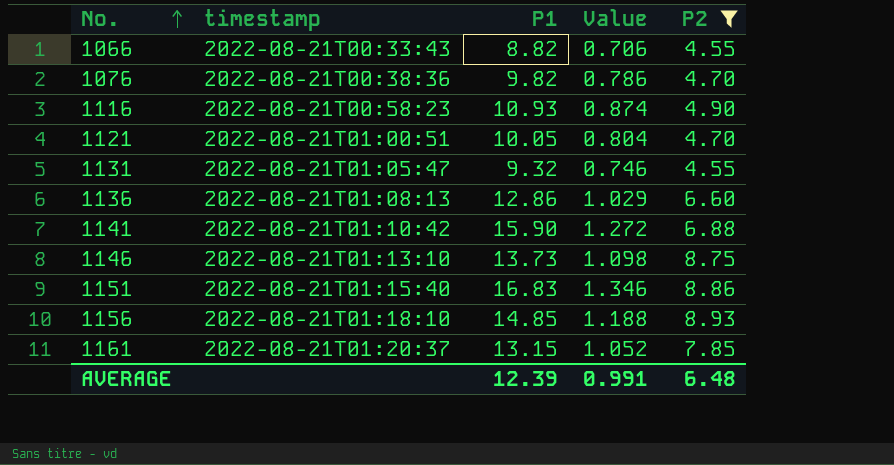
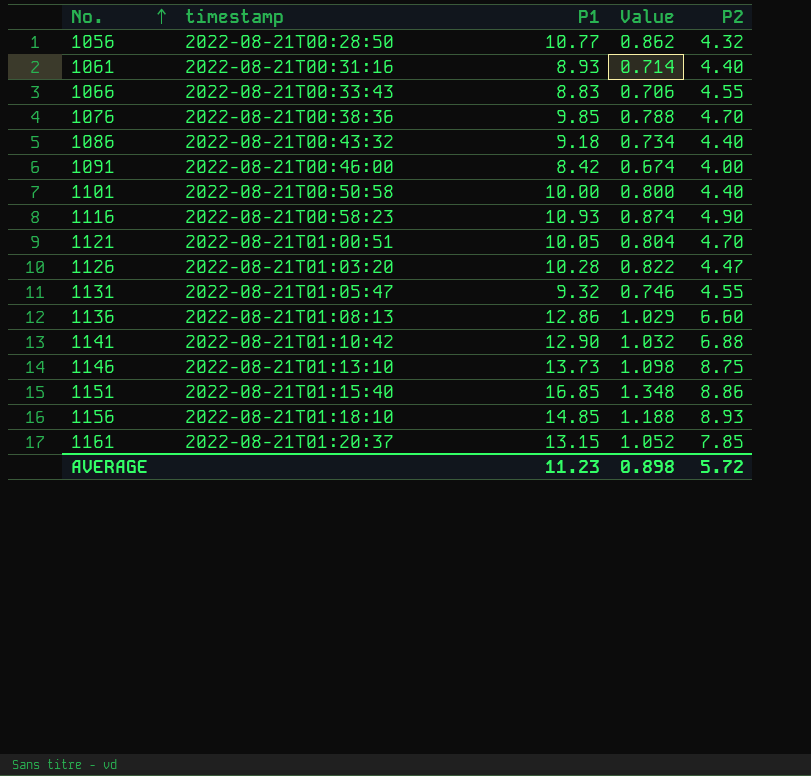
filter: P2 >= 4.55 -> none
1066 | P1: 8.82 -> 8.83
1076 | P1: 9.82 -> 9.85
1076 | Value: 0.786 -> 0.788
1141 | P1: 15.90 -> 12.90
1141 | Value: 1.272 -> 1.032
1151 | P1: 16.83 -> 16.85
1151 | Value: 1.346 -> 1.348
AVERAGE | P1: 12.39 -> 11.23
AVERAGE | Value: 0.991 -> 0.898
AVERAGE | P2: 6.48 -> 5.72

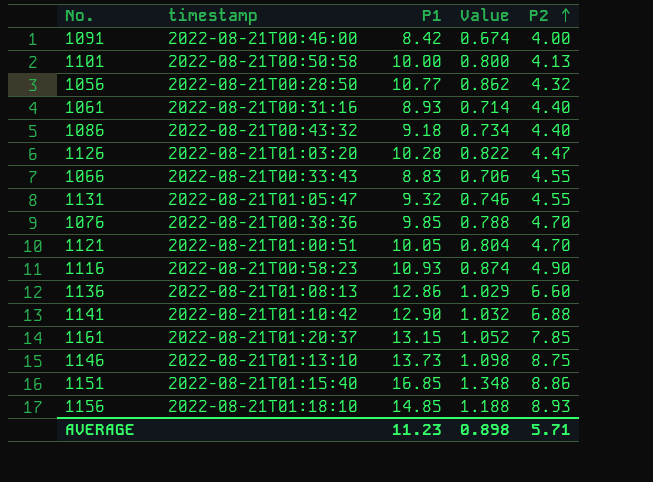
row order: No. ascending -> P2 ascending
1101 | P2: 4.40 -> 4.13
AVERAGE | P2: 5.72 -> 5.71

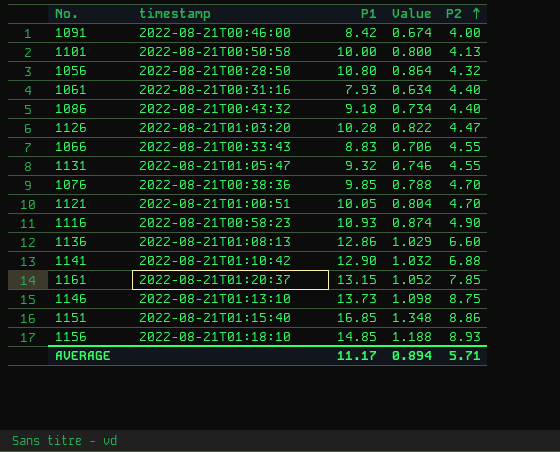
1056 | P1: 10.77 -> 10.80
1056 | Value: 0.862 -> 0.864
1061 | P1: 8.93 -> 7.93
1061 | Value: 0.714 -> 0.634
AVERAGE | P1: 11.23 -> 11.17
AVERAGE | Value: 0.898 -> 0.894

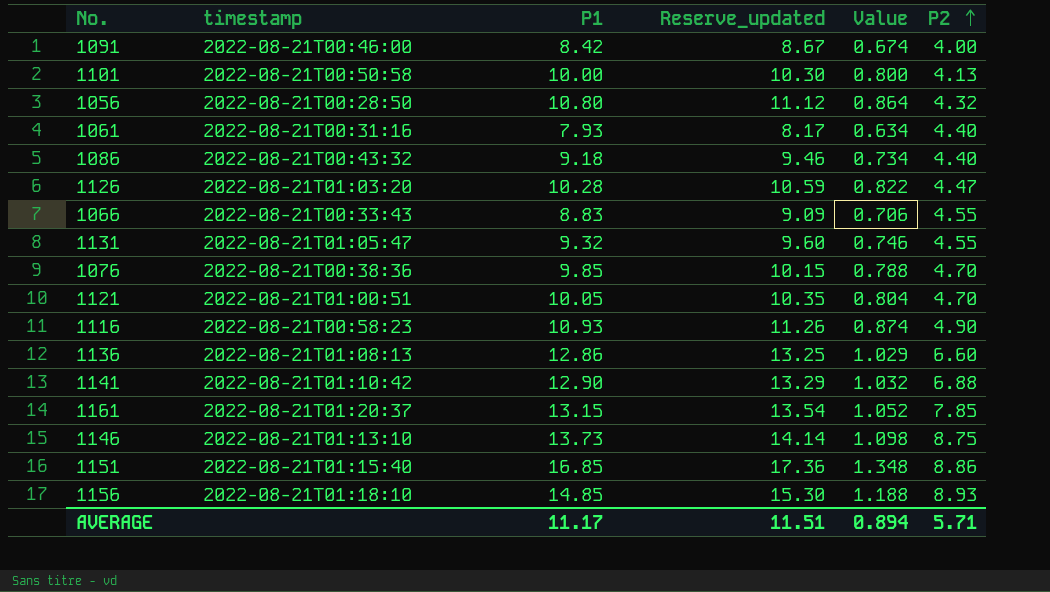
column Reserve_updated | formula: none -> [P1] * 1.03

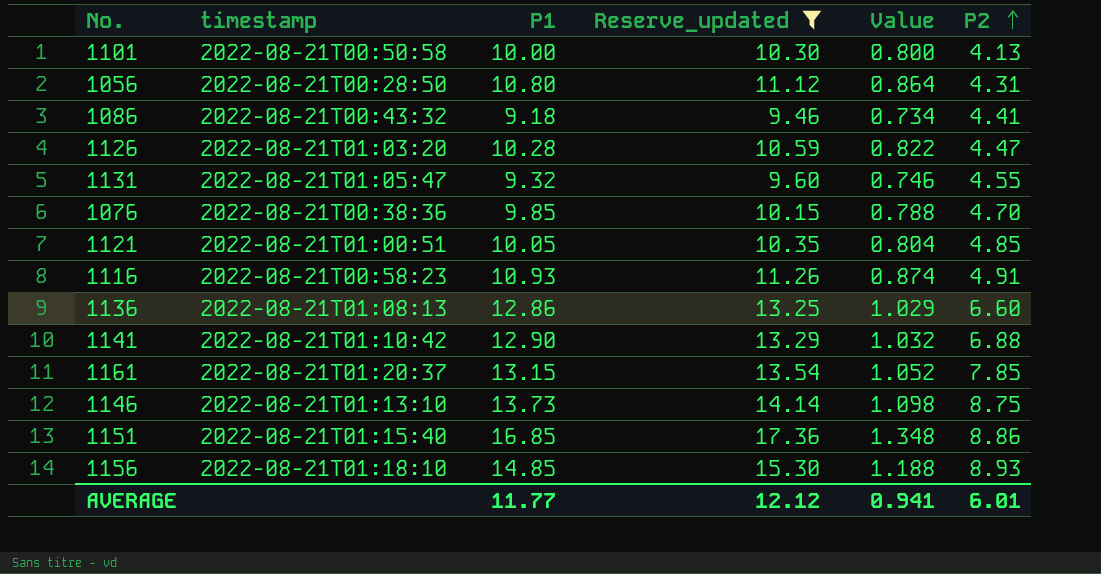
filter: none -> Reserve_updated >= 9.46
1056 | P2: 4.32 -> 4.31
1086 | P2: 4.40 -> 4.41
1121 | P2: 4.70 -> 4.85
1116 | P2: 4.90 -> 4.91
AVERAGE | P1: 11.17 -> 11.77
AVERAGE | Reserve_updated: 11.51 -> 12.12
AVERAGE | Value: 0.894 -> 0.941
AVERAGE | P2: 5.71 -> 6.01

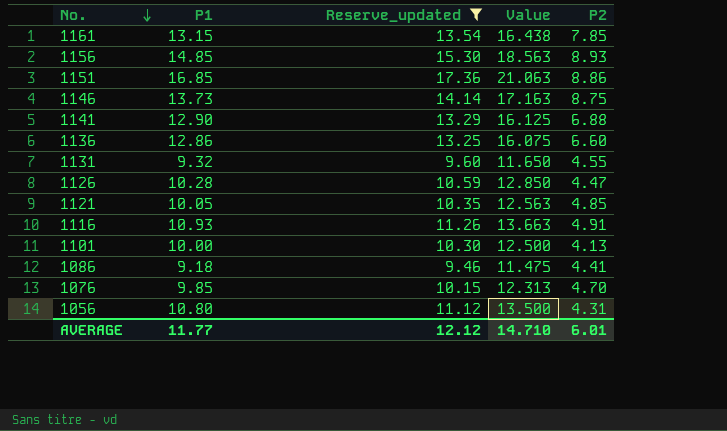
row order: P2 ascending -> No. descending
column timestamp | position: 2 -> none
column Value | formula: [P1] * 0.08 -> [P1] * 1.25
AVERAGE | Value: 0.941 -> 14.710

